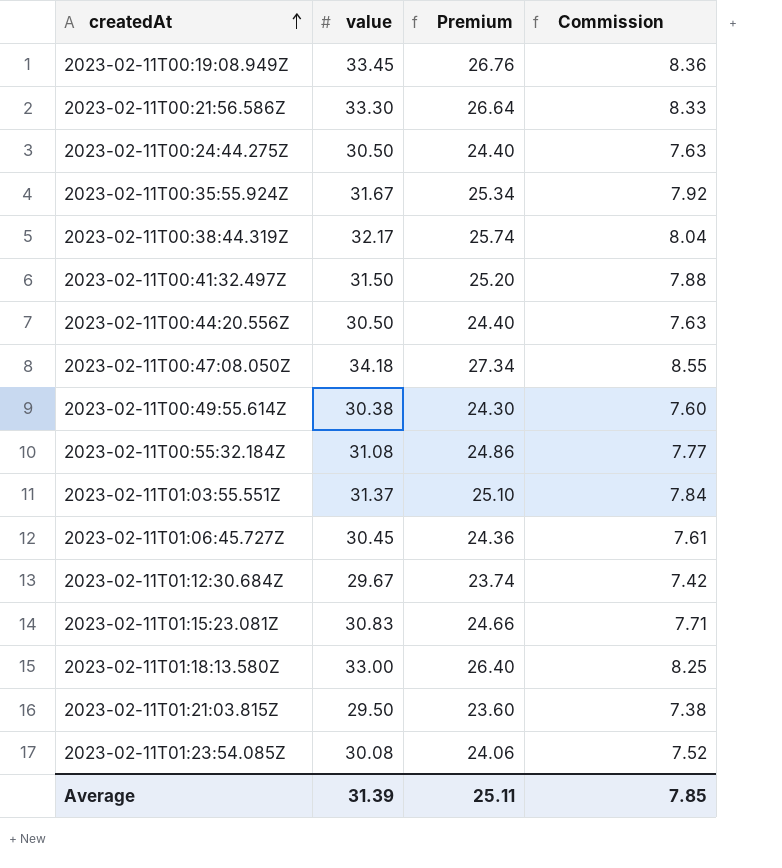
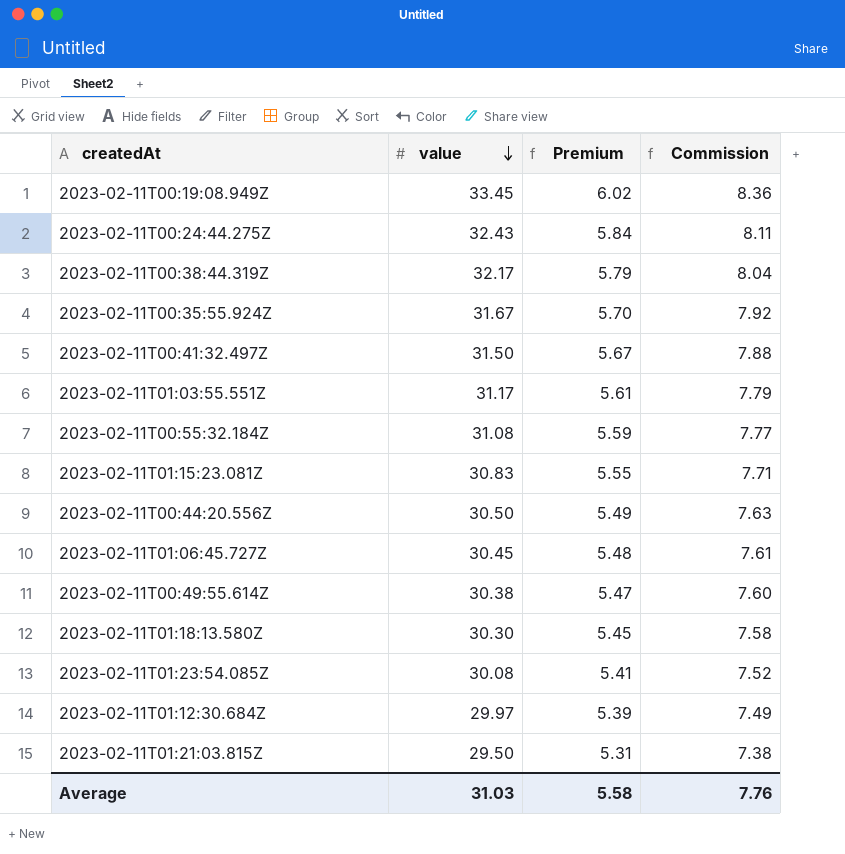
row order: createdAt ascending -> value descending
column Premium | formula: [value] * 0.8 -> [value] * 0.18
row 2023-02-11T00:21:56.586Z: 33.30 | 26.64 | 8.33 -> none
row 2023-02-11T00:47:08.050Z: 34.18 | 27.34 | 8.55 -> none
2023-02-11T00:24:44.275Z | value: 30.50 -> 32.43
2023-02-11T00:24:44.275Z | Commission: 7.63 -> 8.11
2023-02-11T01:03:55.551Z | value: 31.37 -> 31.17
2023-02-11T01:03:55.551Z | Commission: 7.84 -> 7.79
2023-02-11T01:18:13.580Z | value: 33.00 -> 30.30
2023-02-11T01:18:13.580Z | Commission: 8.25 -> 7.58
2023-02-11T01:12:30.684Z | value: 29.67 -> 29.97
2023-02-11T01:12:30.684Z | Commission: 7.42 -> 7.49
Average | value: 31.39 -> 31.03
Average | Premium: 25.11 -> 5.58
Average | Commission: 7.85 -> 7.76

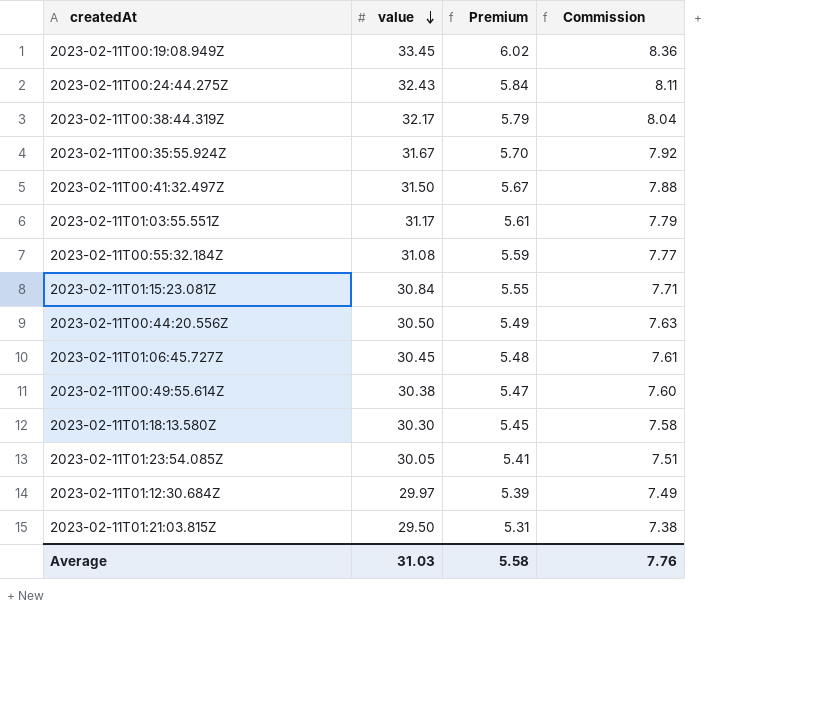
2023-02-11T01:15:23.081Z | value: 30.83 -> 30.84
2023-02-11T01:23:54.085Z | value: 30.08 -> 30.05
2023-02-11T01:23:54.085Z | Commission: 7.52 -> 7.51

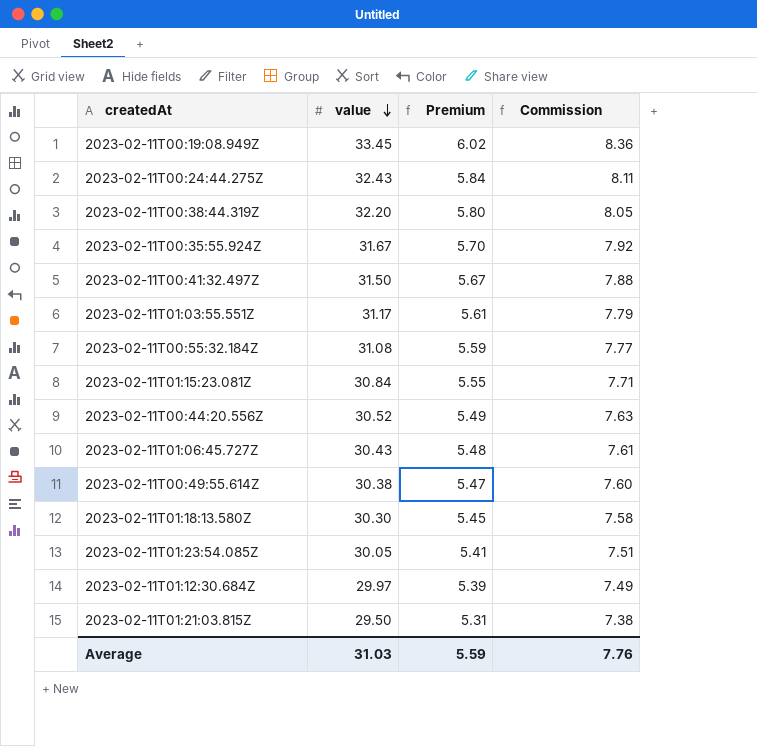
2023-02-11T00:38:44.319Z | value: 32.17 -> 32.20
2023-02-11T00:38:44.319Z | Premium: 5.79 -> 5.80
2023-02-11T00:38:44.319Z | Commission: 8.04 -> 8.05
2023-02-11T00:44:20.556Z | value: 30.50 -> 30.52
2023-02-11T01:06:45.727Z | value: 30.45 -> 30.43
Average | Premium: 5.58 -> 5.59

